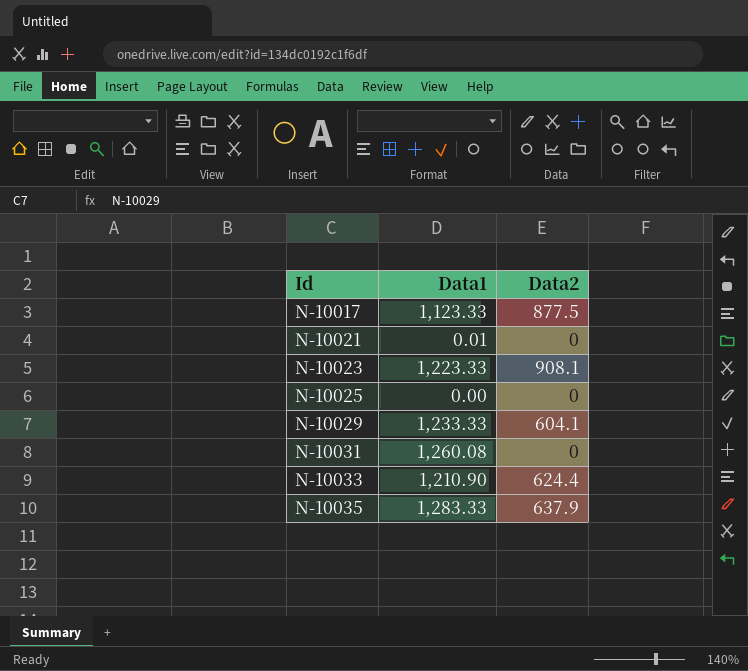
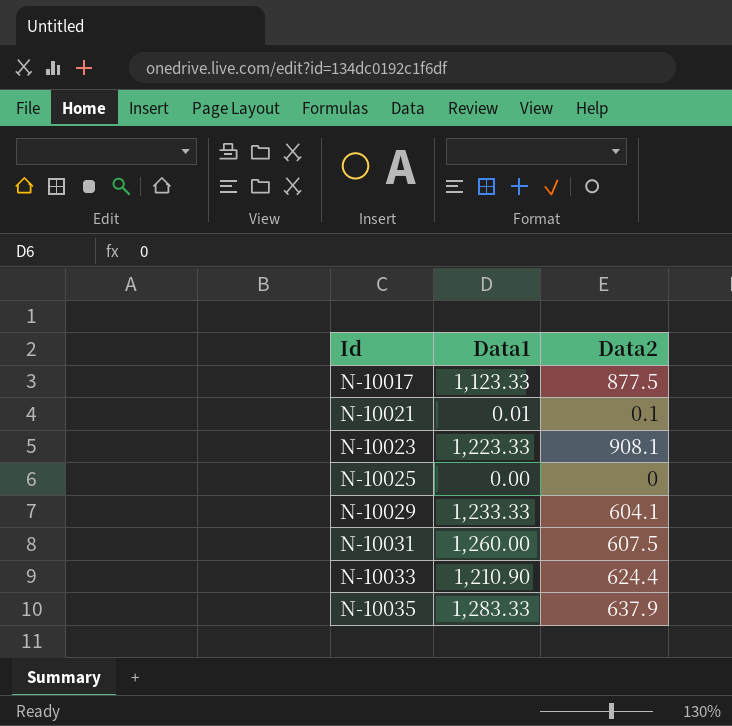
N-10021 | Data2: 0 -> 0.1
N-10031 | Data1: 1,260.08 -> 1,260.00
N-10031 | Data2: 0 -> 607.5

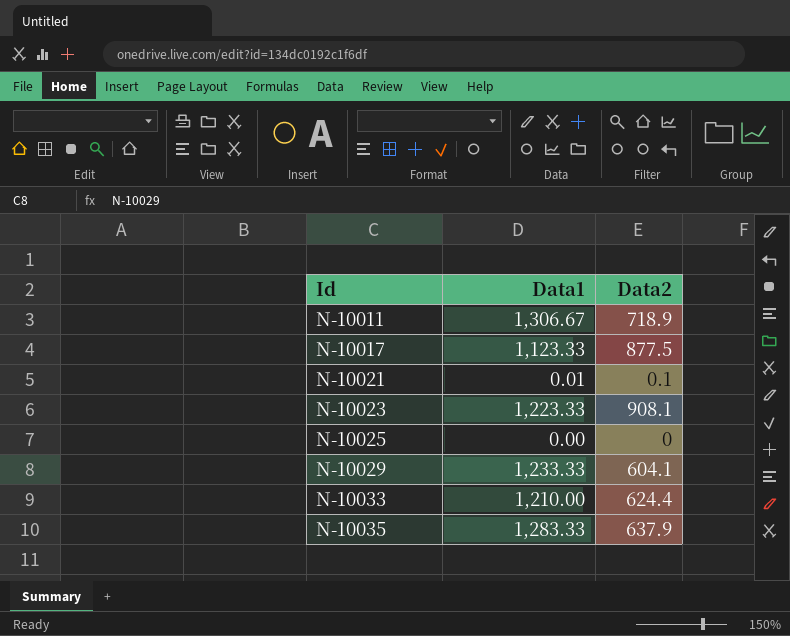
row N-10031: 1,260.00 | 607.5 -> none
row N-10011: none -> 1,306.67 | 718.9
N-10033 | Data1: 1,210.90 -> 1,210.00

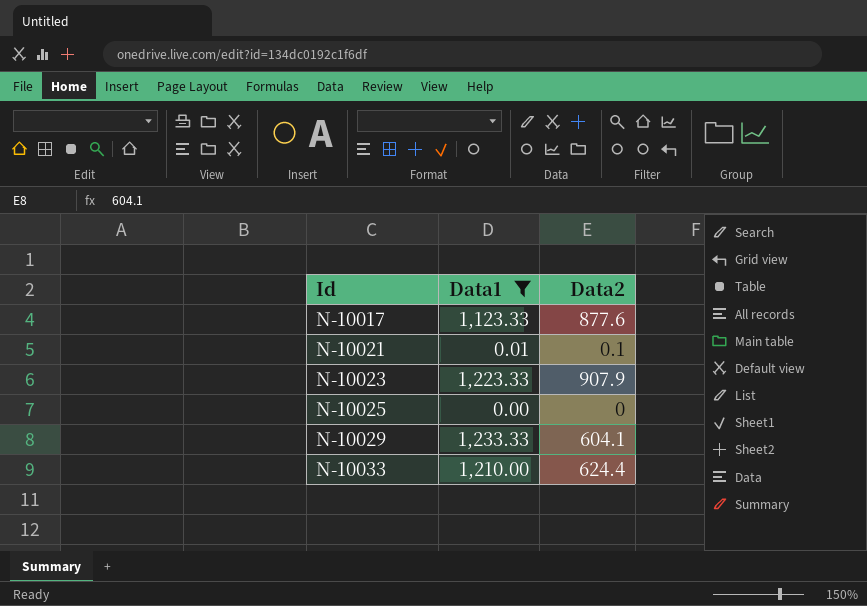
filter: none -> Data1 <= 1,233.33
N-10017 | Data2: 877.5 -> 877.6
N-10023 | Data2: 908.1 -> 907.9

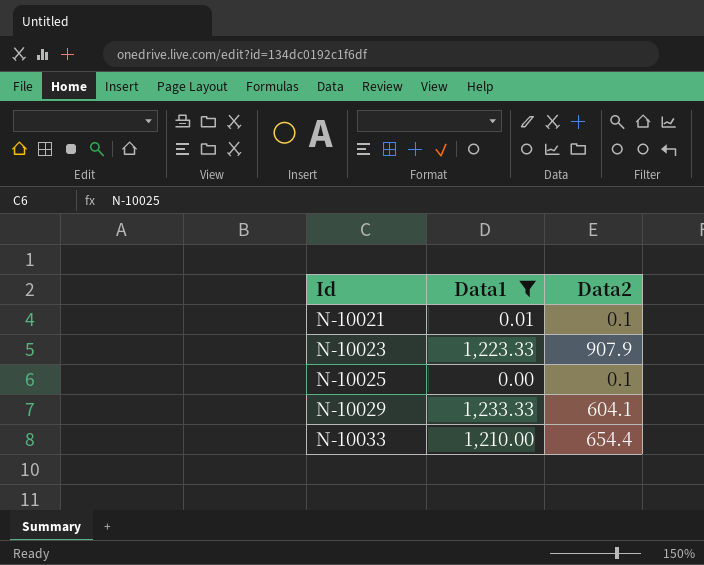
row N-10017: 1,123.33 | 877.6 -> none
N-10025 | Data2: 0 -> 0.1
N-10033 | Data2: 624.4 -> 654.4

